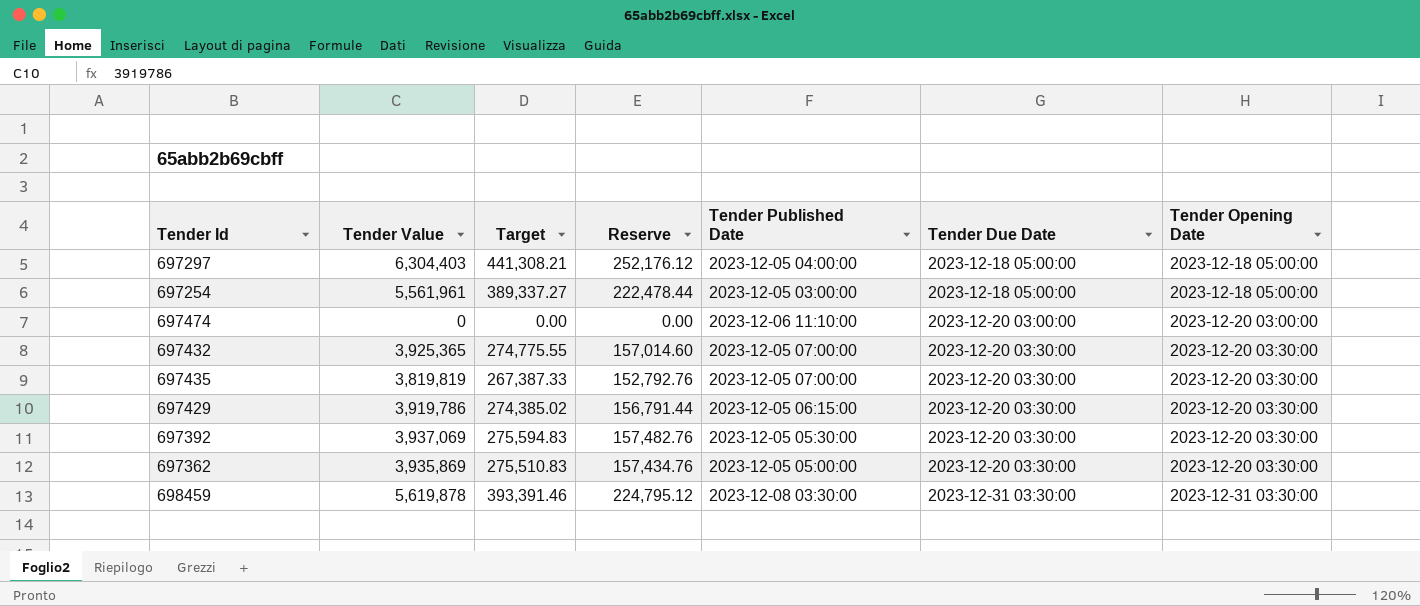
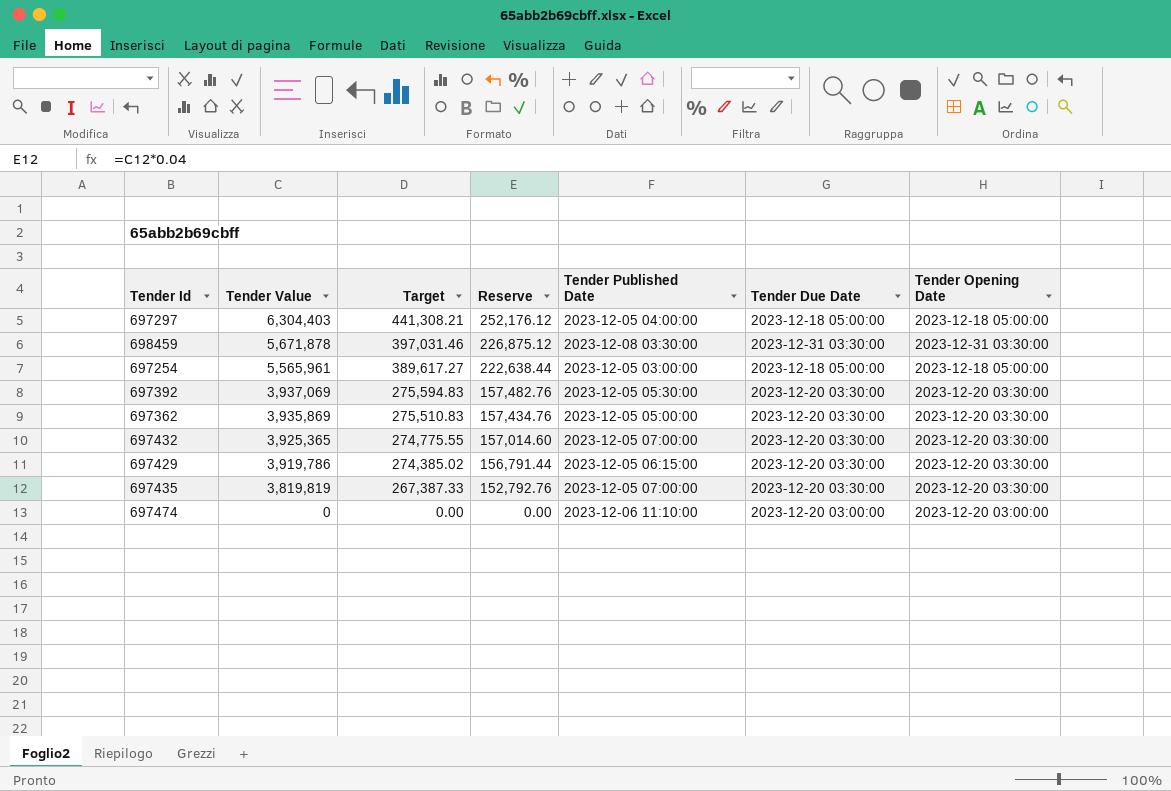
row order: Tender Due Date ascending -> Tender Value descending
698459 | Tender Value: 5,619,878 -> 5,671,878
698459 | Target: 393,391.46 -> 397,031.46
698459 | Reserve: 224,795.12 -> 226,875.12
697254 | Tender Value: 5,561,961 -> 5,565,961
697254 | Target: 389,337.27 -> 389,617.27
697254 | Reserve: 222,478.44 -> 222,638.44

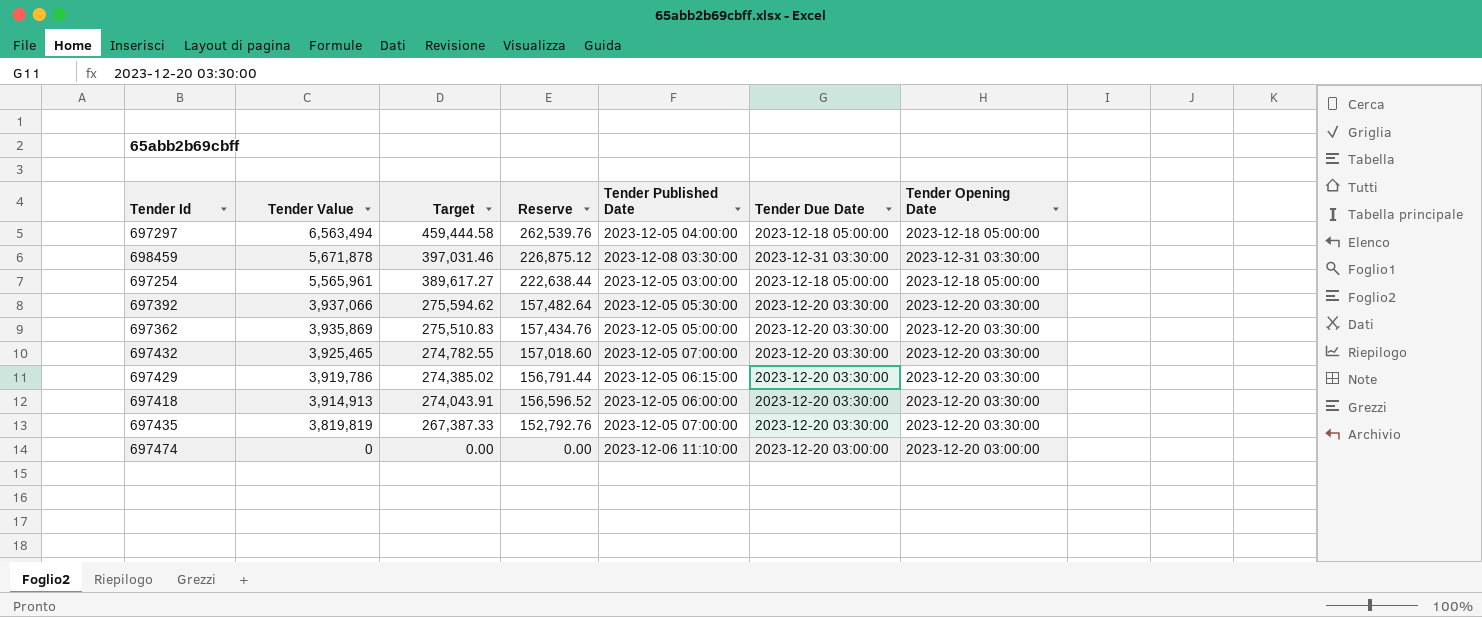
697297 | Tender Value: 6,304,403 -> 6,563,494
697297 | Target: 441,308.21 -> 459,444.58
697297 | Reserve: 252,176.12 -> 262,539.76
697392 | Tender Value: 3,937,069 -> 3,937,066
697392 | Target: 275,594.83 -> 275,594.62
697392 | Reserve: 157,482.76 -> 157,482.64
697432 | Tender Value: 3,925,365 -> 3,925,465
697432 | Target: 274,775.55 -> 274,782.55
697432 | Reserve: 157,014.60 -> 157,018.60
row 697418: none -> 3,914,913 | 274,043.91 | 156,596.52 | 2023-12-05 06:00:00 | 2023-12-20 03:30:00 | 2023-12-20 03:30:00

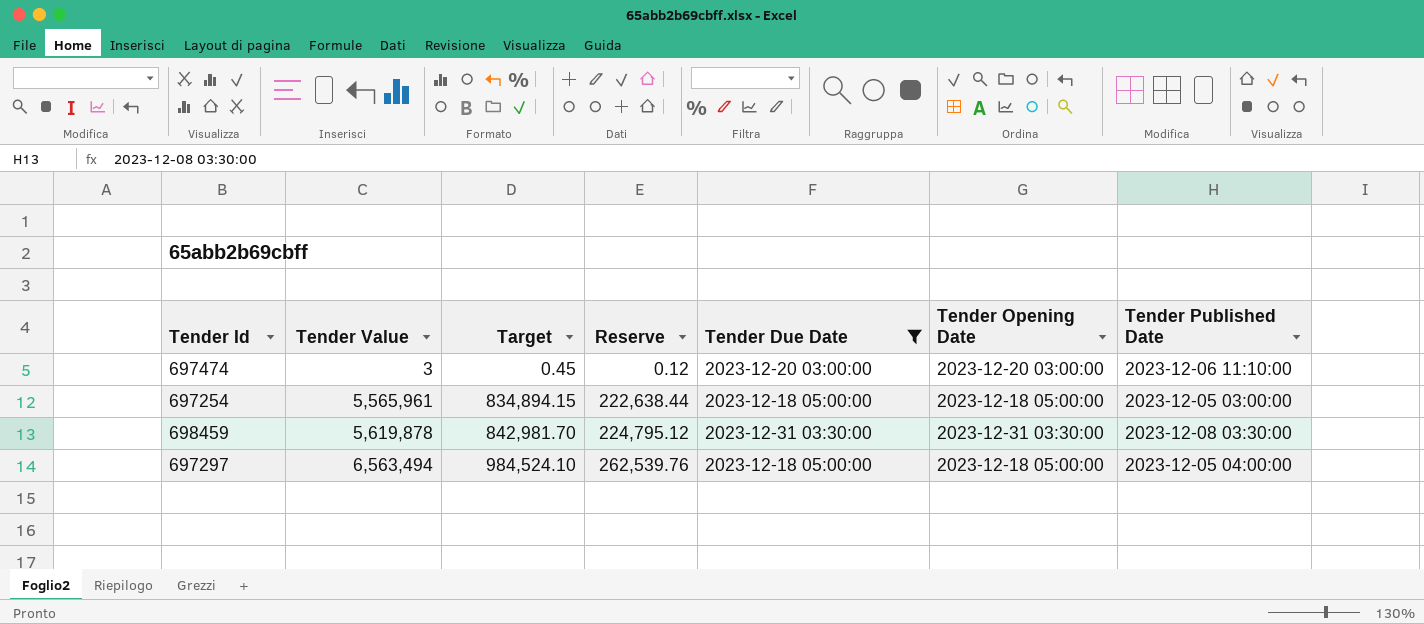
filter: none -> Tender Due Date != 2023-12-20 03:30:00
row order: Tender Value descending -> Tender Value ascending
column Target | formula: [Tender Value] * 0.07 -> [Tender Value] * 0.15
column Tender Published Date | position: 5 -> 7
697474 | Tender Value: 0 -> 3
697474 | Reserve: 0.00 -> 0.12
698459 | Tender Value: 5,671,878 -> 5,619,878
698459 | Reserve: 226,875.12 -> 224,795.12

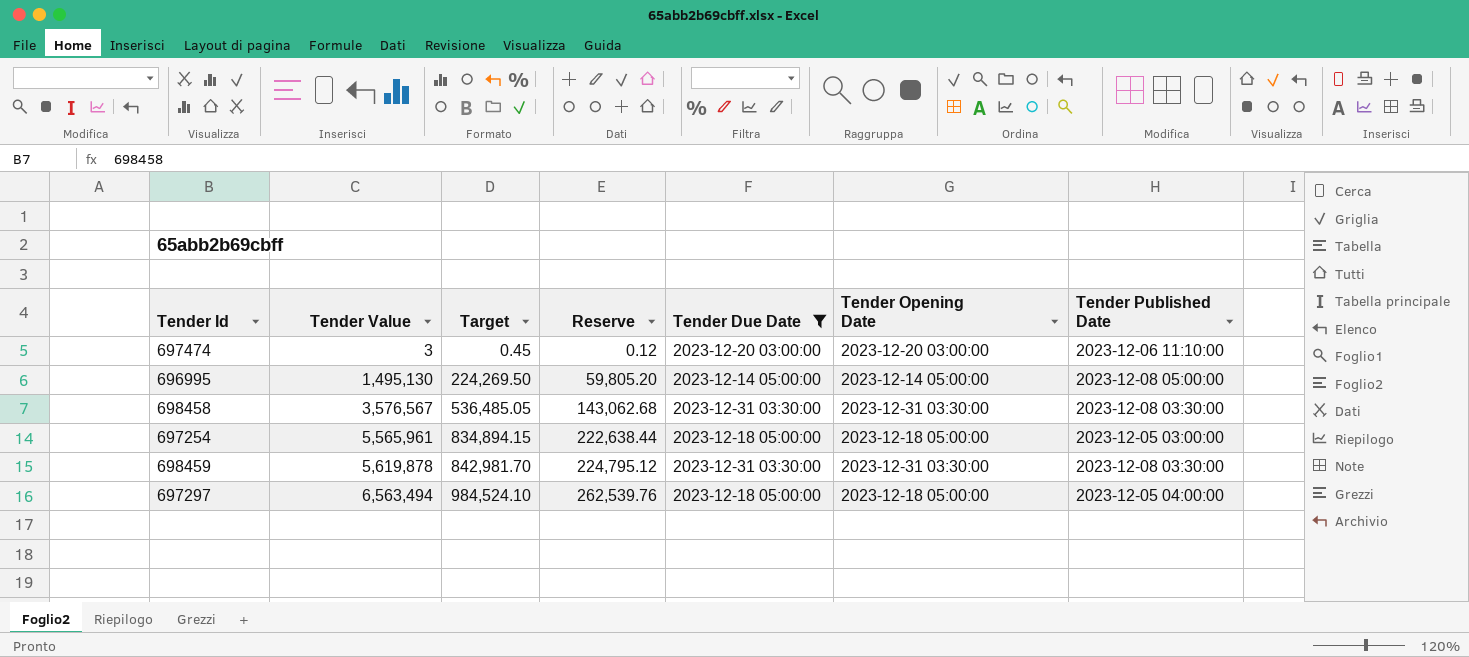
row 696995: none -> 1,495,130 | 224,269.50 | 59,805.20 | 2023-12-14 05:00:00 | 2023-12-14 05:00:00 | 2023-12-08 05:00:00
row 698458: none -> 3,576,567 | 536,485.05 | 143,062.68 | 2023-12-31 03:30:00 | 2023-12-31 03:30:00 | 2023-12-08 03:30:00

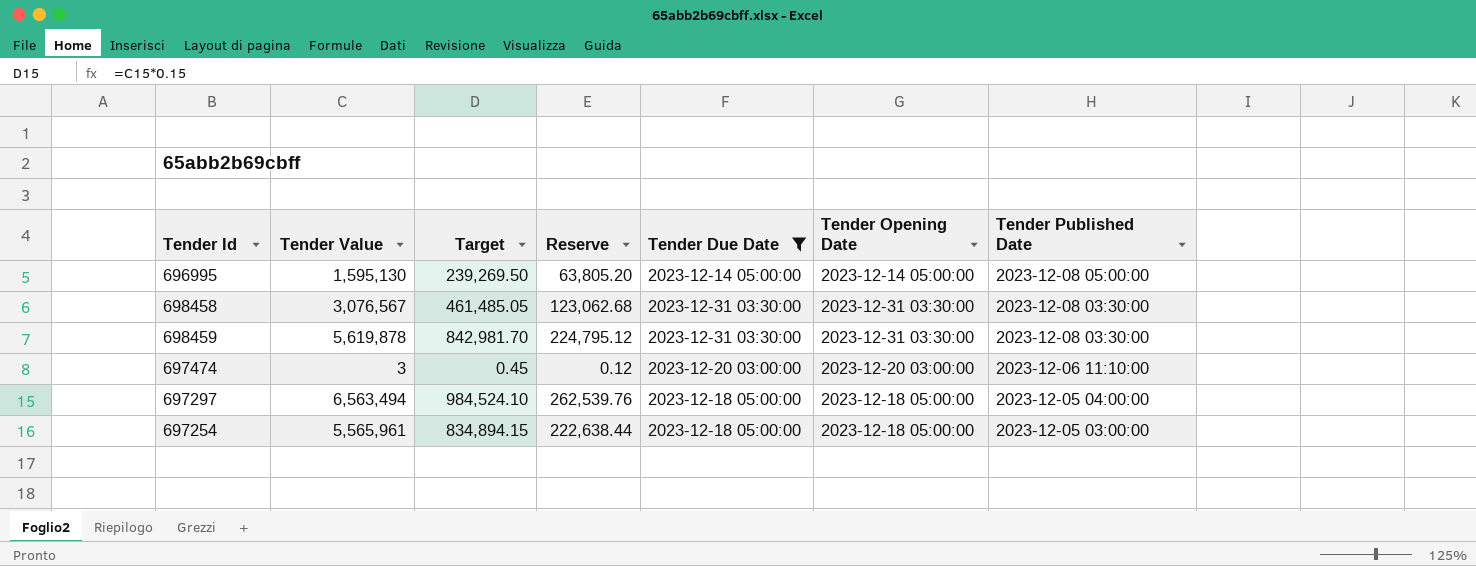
row order: Tender Value ascending -> Tender Published Date descending
696995 | Tender Value: 1,495,130 -> 1,595,130
696995 | Target: 224,269.50 -> 239,269.50
696995 | Reserve: 59,805.20 -> 63,805.20
698458 | Tender Value: 3,576,567 -> 3,076,567
698458 | Target: 536,485.05 -> 461,485.05
698458 | Reserve: 143,062.68 -> 123,062.68

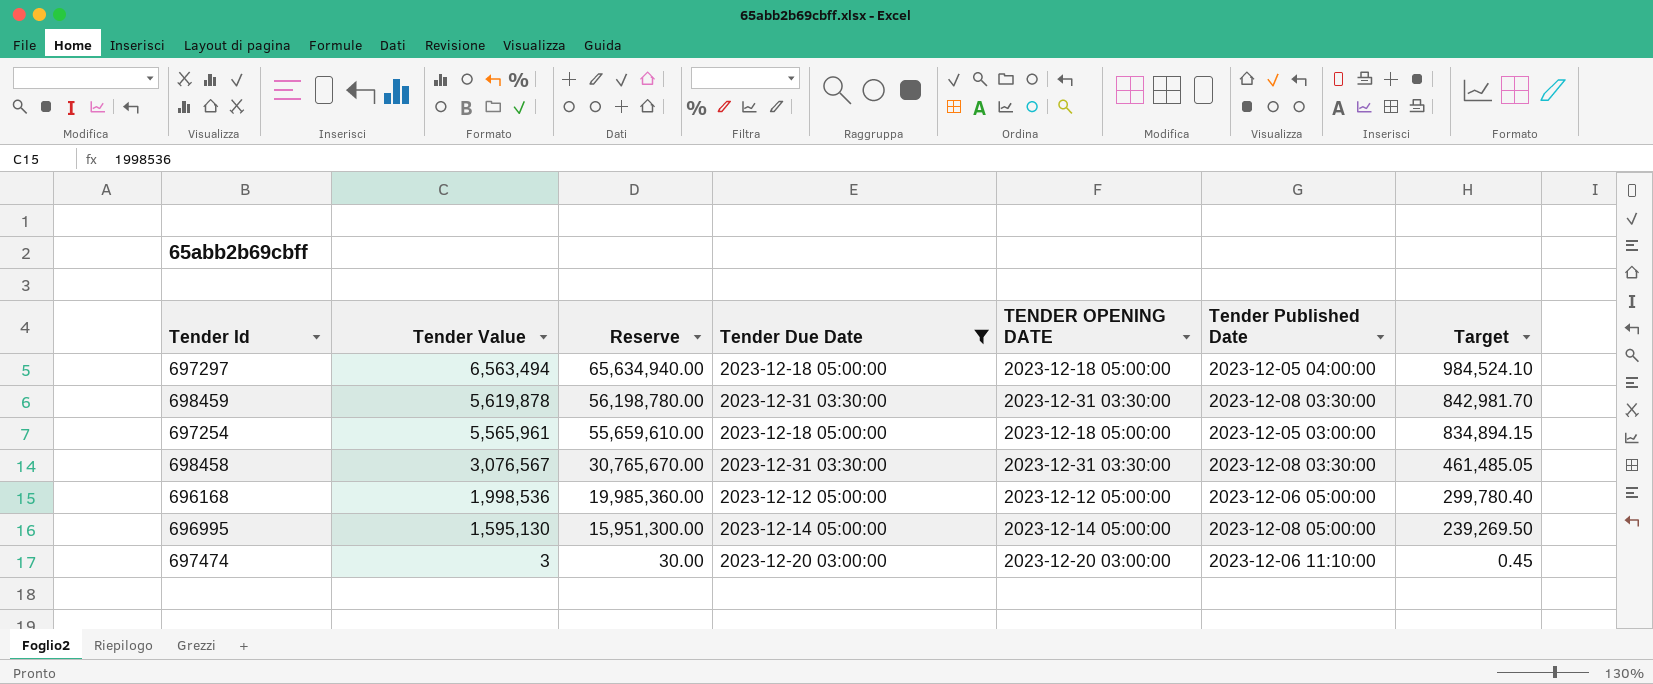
row order: Tender Published Date descending -> Tender Value descending
column Reserve | formula: [Tender Value] * 0.04 -> [Tender Value] * 10
column name: Tender Opening Date -> TENDER OPENING DATE
column Target | position: 3 -> 7
row 696168: none -> 1,998,536 | 19,985,360.00 | 2023-12-12 05:00:00 | 2023-12-12 05:00:00 | 2023-12-06 05:00:00 | 299,780.40

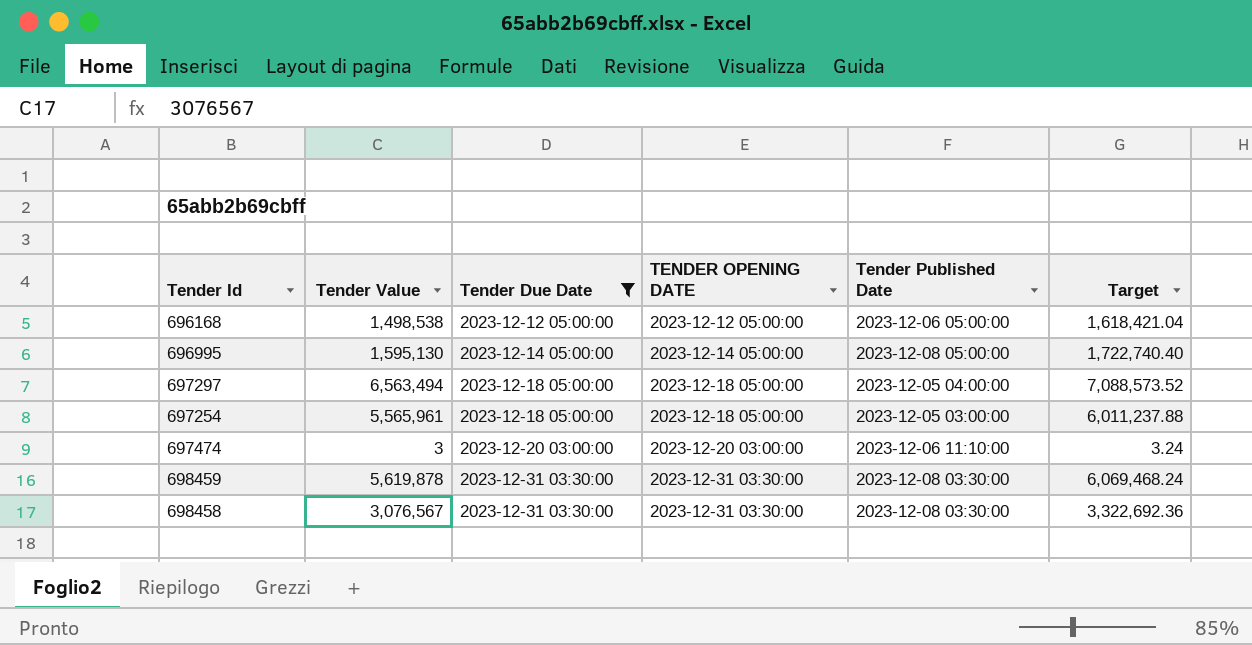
row order: Tender Value descending -> Tender Due Date ascending
column Reserve | formula: [Tender Value] * 10 -> none
column Target | formula: [Tender Value] * 0.15 -> [Tender Value] * 1.08
696168 | Tender Value: 1,998,536 -> 1,498,538

